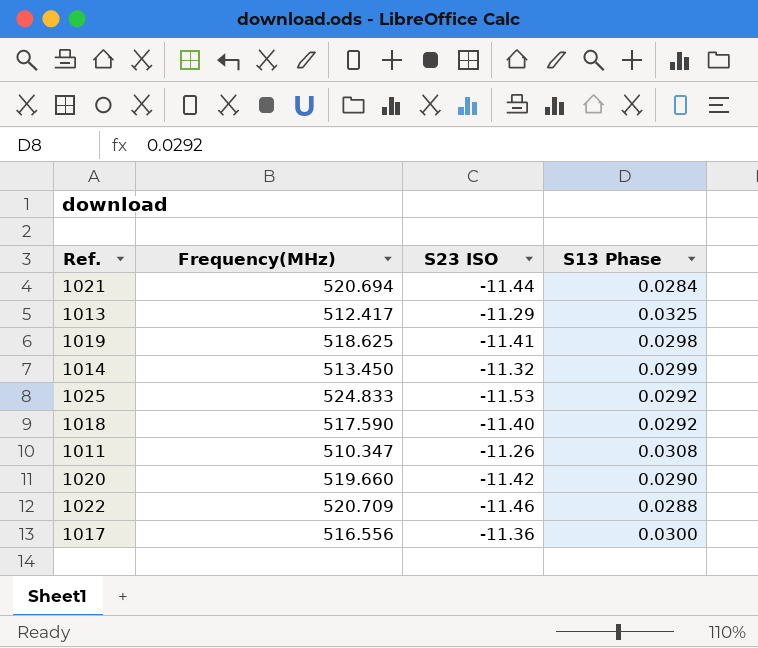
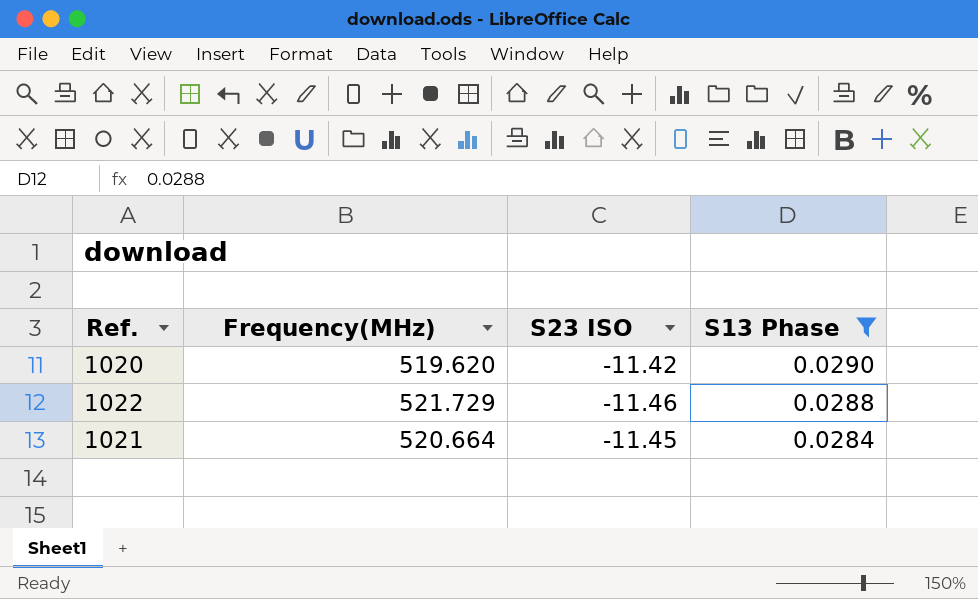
filter: none -> S13 Phase <= 0.0290
row order: none -> S13 Phase descending
1020 | Frequency(MHz): 519.660 -> 519.620
1022 | Frequency(MHz): 520.709 -> 521.729
1021 | Frequency(MHz): 520.694 -> 520.664
1021 | S23 ISO: -11.44 -> -11.45

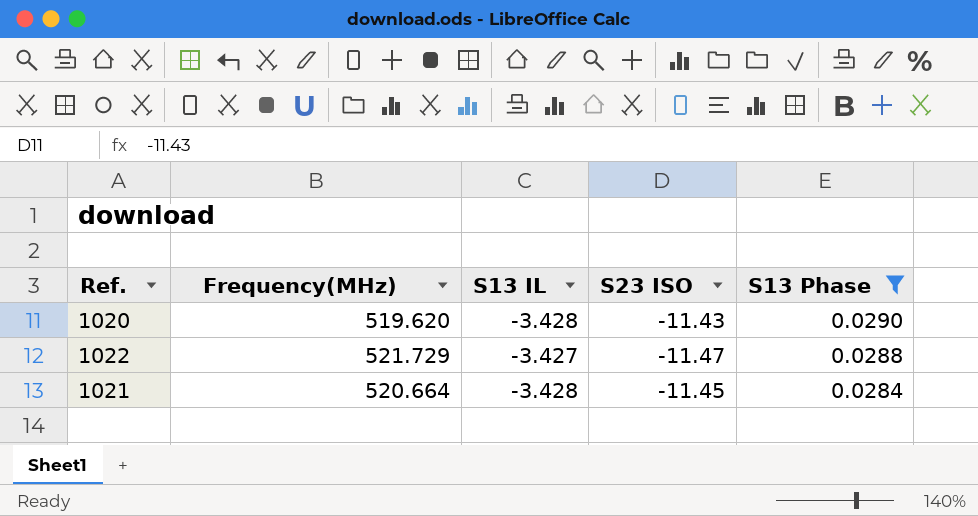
column S13 IL | position: none -> 3
1020 | S23 ISO: -11.42 -> -11.43
1022 | S23 ISO: -11.46 -> -11.47

